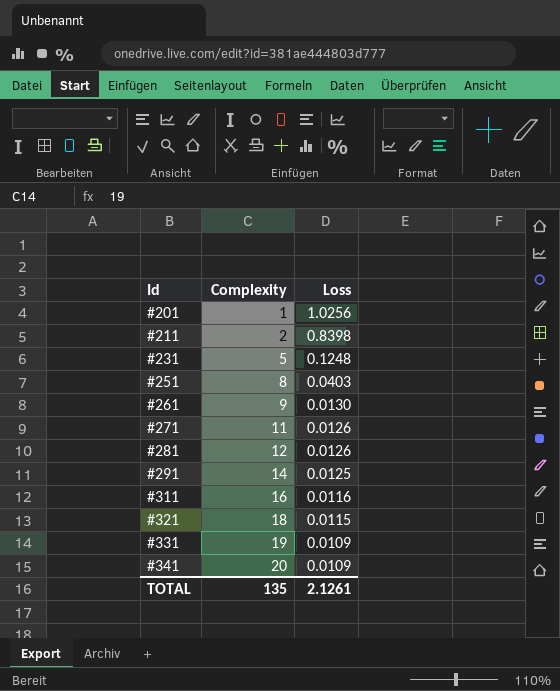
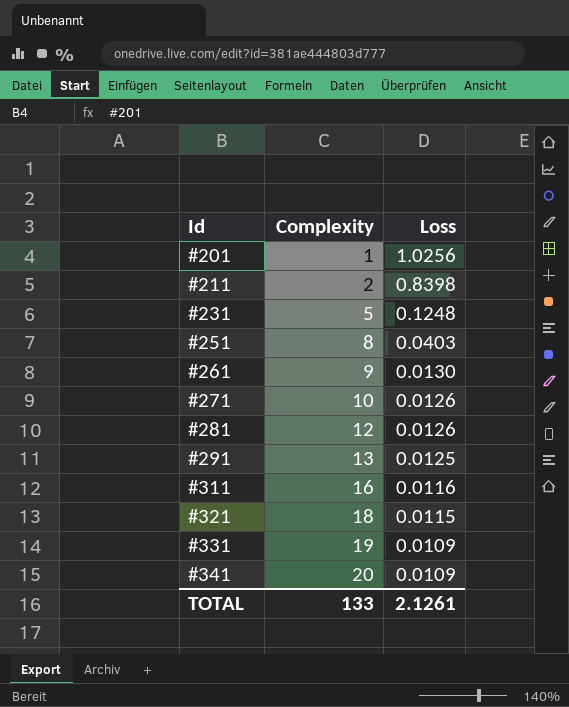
#271 | Complexity: 11 -> 10
#291 | Complexity: 14 -> 13
TOTAL | Complexity: 135 -> 133

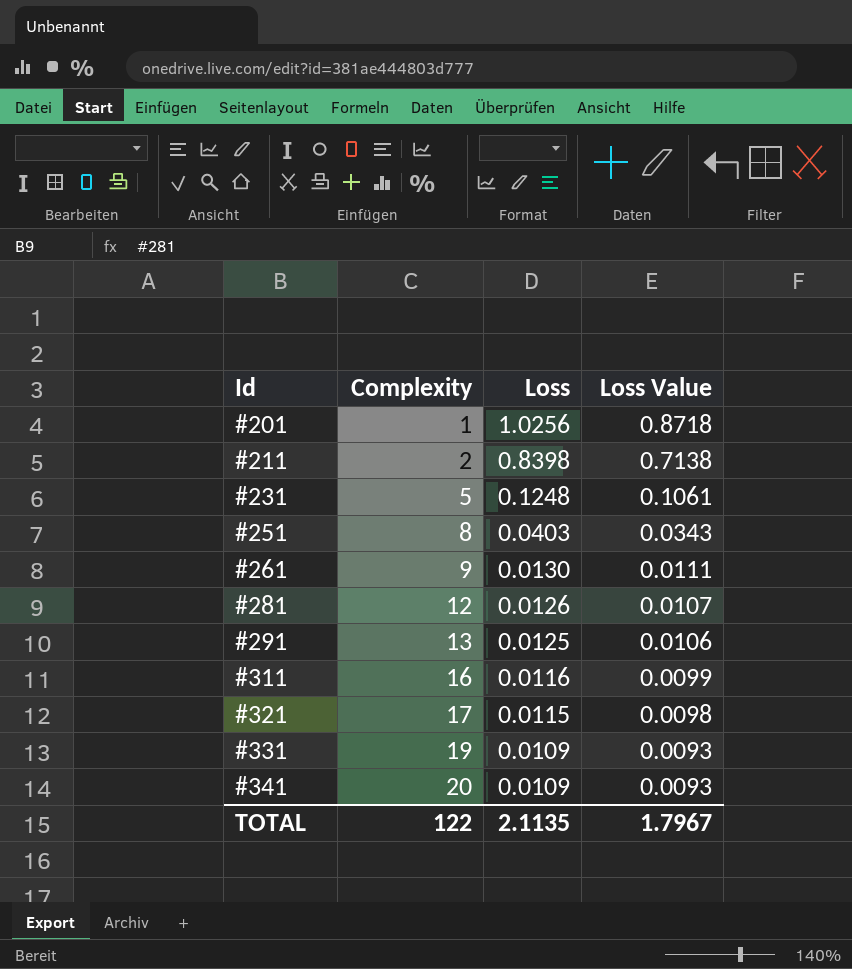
column Loss Value | formula: none -> [Loss] * 0.85
row #271: 10 | 0.0126 -> none
#321 | Complexity: 18 -> 17
TOTAL | Complexity: 133 -> 122
TOTAL | Loss: 2.1261 -> 2.1135

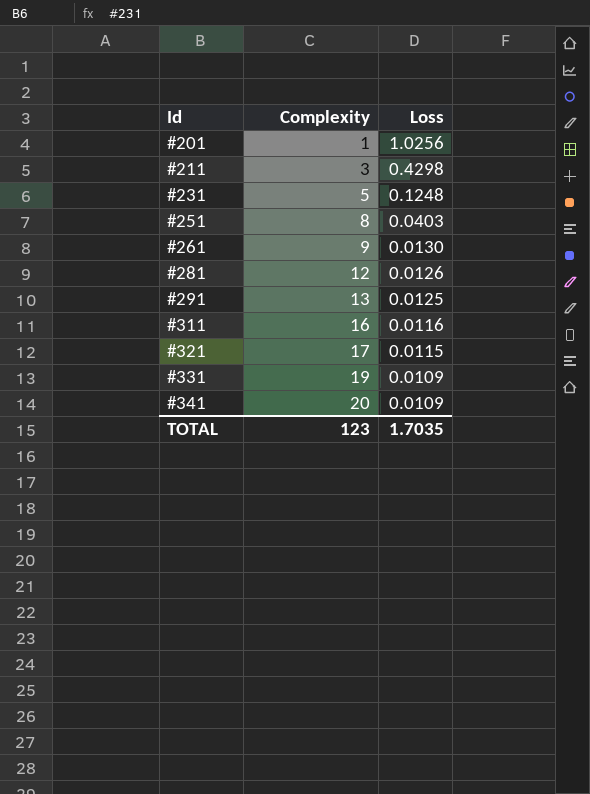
column Loss Value | formula: [Loss] * 0.85 -> none
#211 | Complexity: 2 -> 3
#211 | Loss: 0.8398 -> 0.4298
TOTAL | Complexity: 122 -> 123
TOTAL | Loss: 2.1135 -> 1.7035

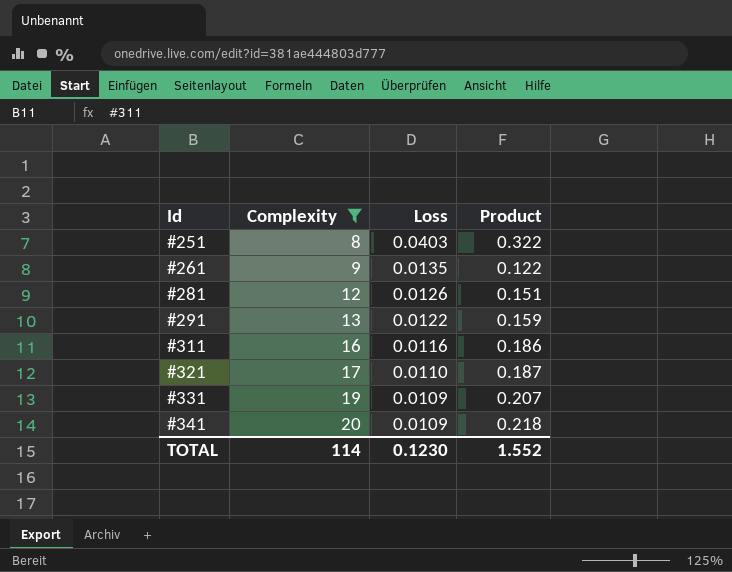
filter: none -> Complexity >= 8
column Product | formula: none -> [Complexity] * [Loss]
#261 | Loss: 0.0130 -> 0.0135
#291 | Loss: 0.0125 -> 0.0122
#321 | Loss: 0.0115 -> 0.0110
TOTAL | Complexity: 123 -> 114
TOTAL | Loss: 1.7035 -> 0.1230

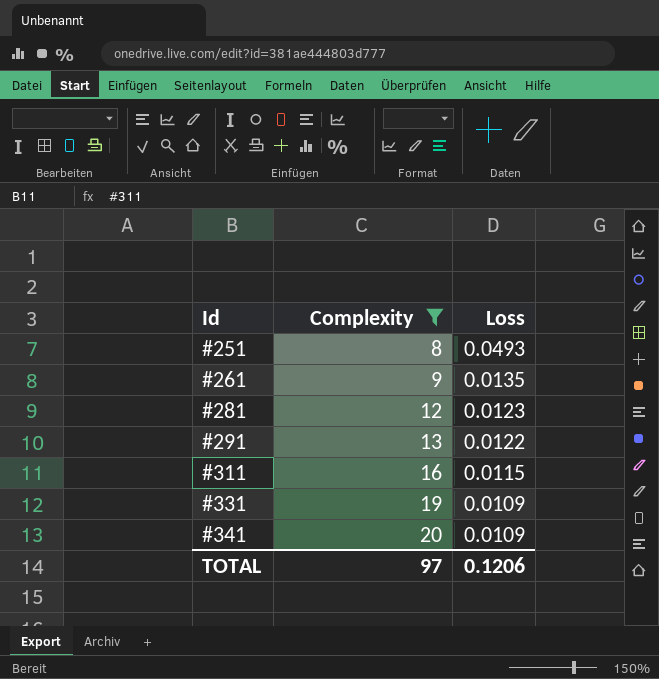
column Product | formula: [Complexity] * [Loss] -> none
row #321: 17 | 0.0110 | 0.187 -> none
#251 | Loss: 0.0403 -> 0.0493
#281 | Loss: 0.0126 -> 0.0123
#311 | Loss: 0.0116 -> 0.0115
TOTAL | Complexity: 114 -> 97
TOTAL | Loss: 0.1230 -> 0.1206

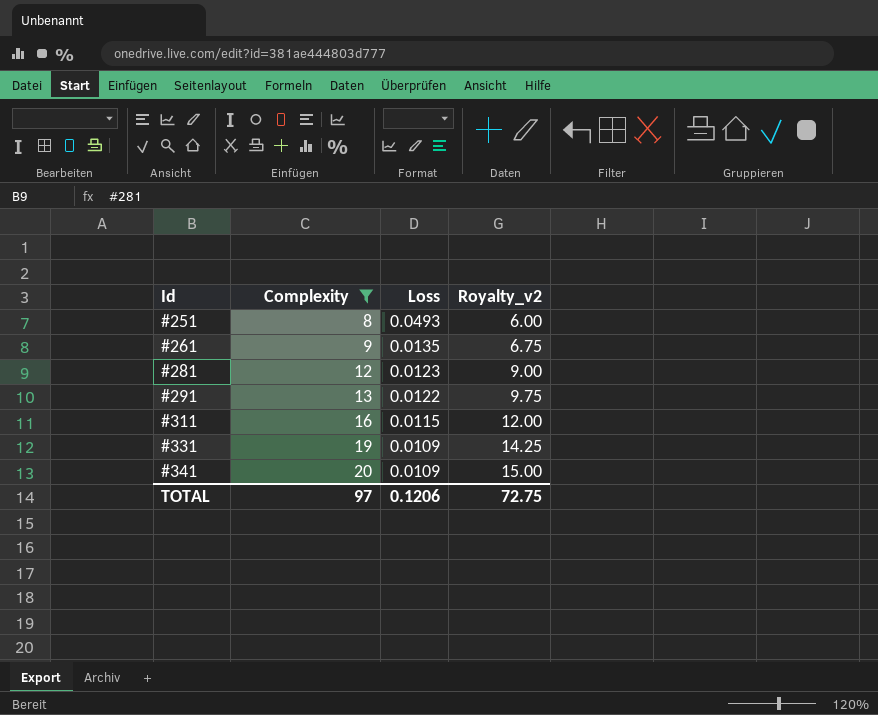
column Royalty_v2 | formula: none -> [Complexity] * 0.75

